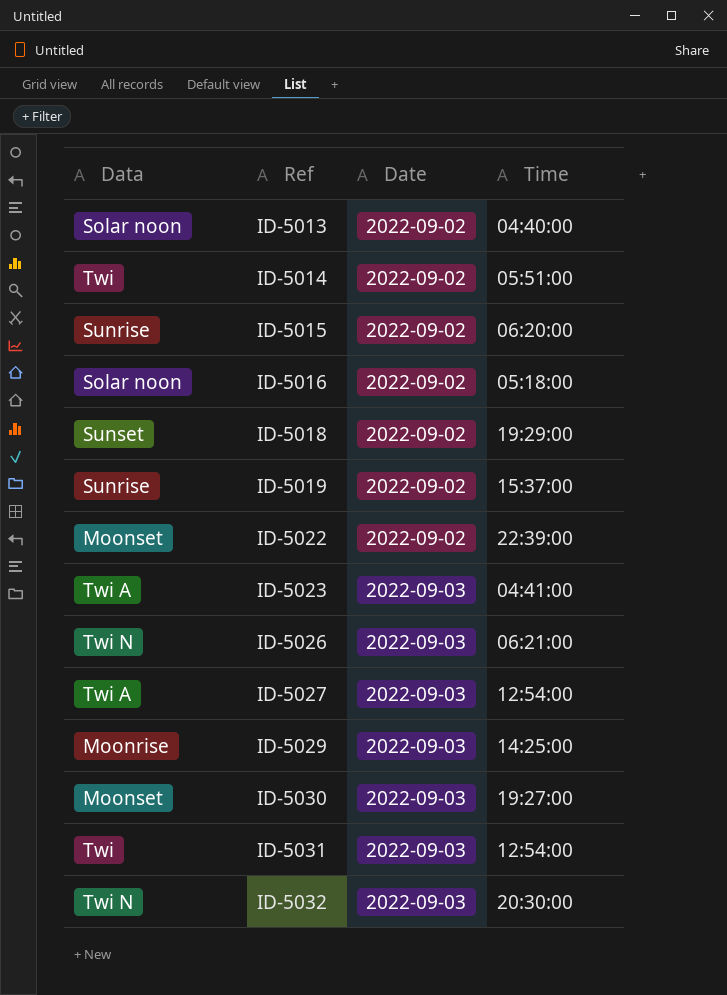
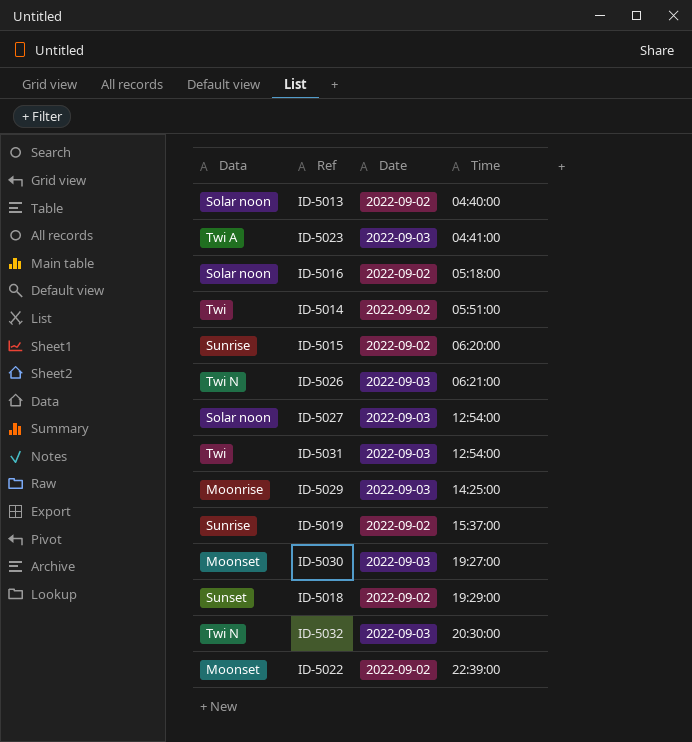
row order: Ref ascending -> Time ascending
ID-5027 | Data: Twi A -> Solar noon

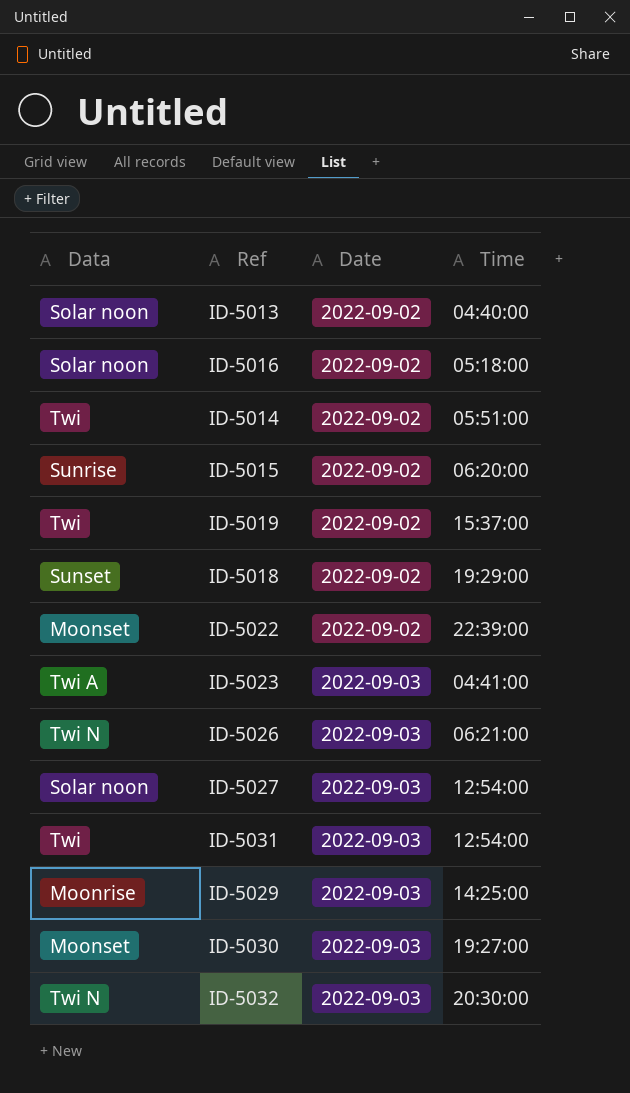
row order: Time ascending -> Date ascending
ID-5019 | Data: Sunrise -> Twi

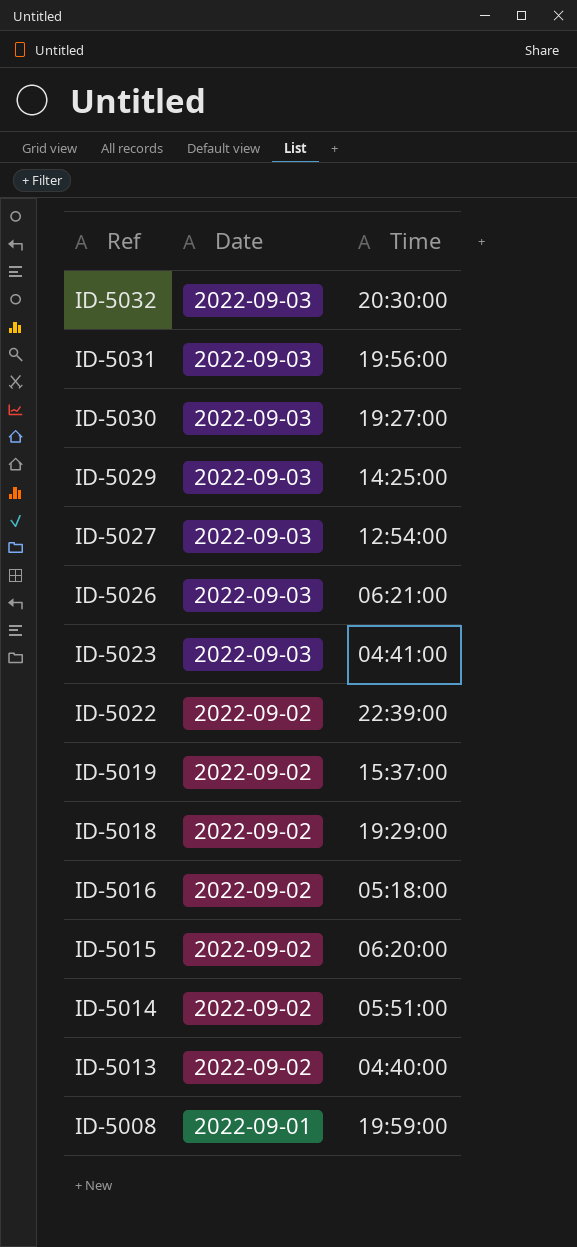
row order: Date ascending -> Ref descending
column Data | position: 1 -> none
ID-5031 | Time: 12:54:00 -> 19:56:00
row ID-5008: none -> 2022-09-01 | 19:59:00

